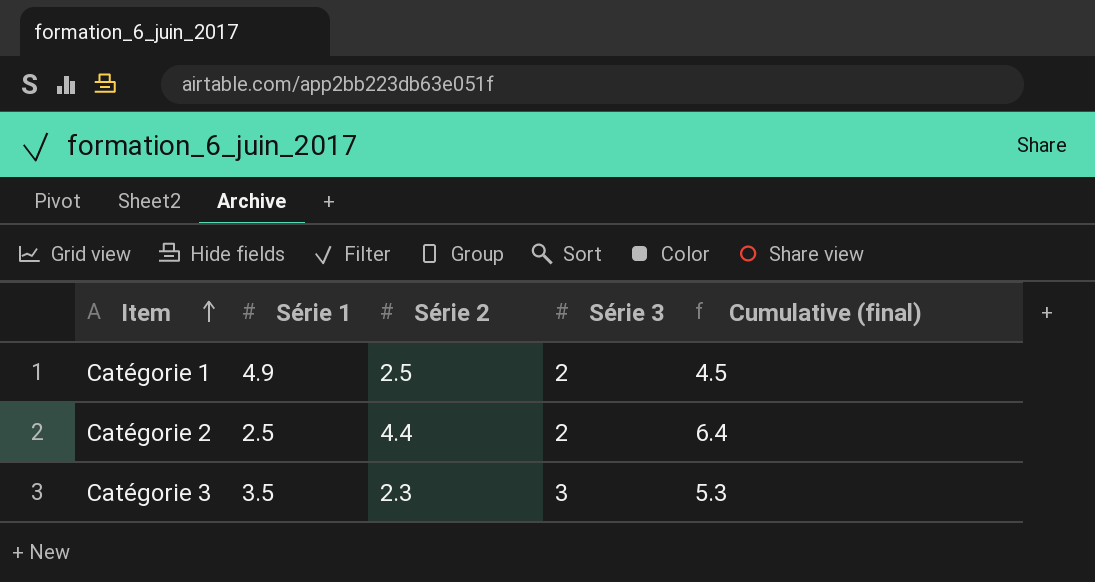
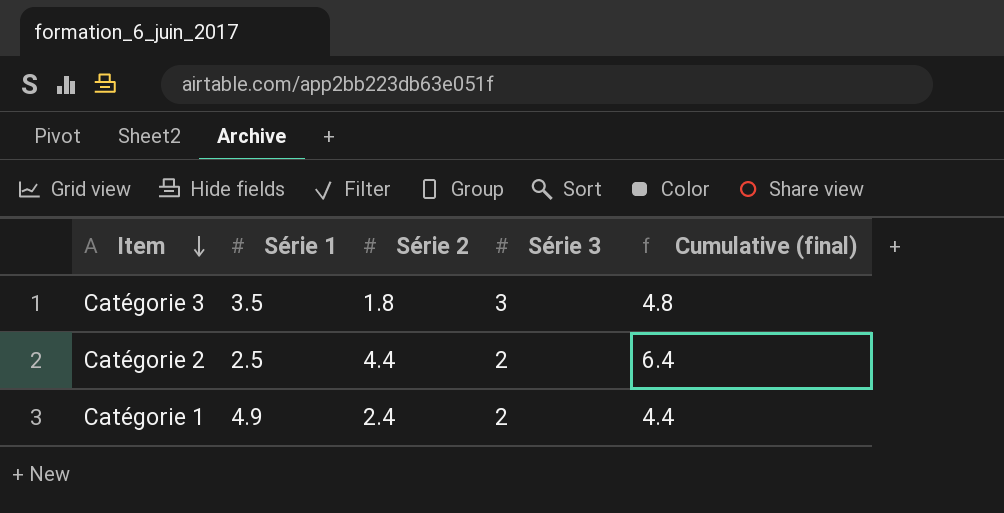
row order: Item ascending -> Item descending
Catégorie 3 | Série 2: 2.3 -> 1.8
Catégorie 3 | Cumulative (final): 5.3 -> 4.8
Catégorie 1 | Série 2: 2.5 -> 2.4
Catégorie 1 | Cumulative (final): 4.5 -> 4.4

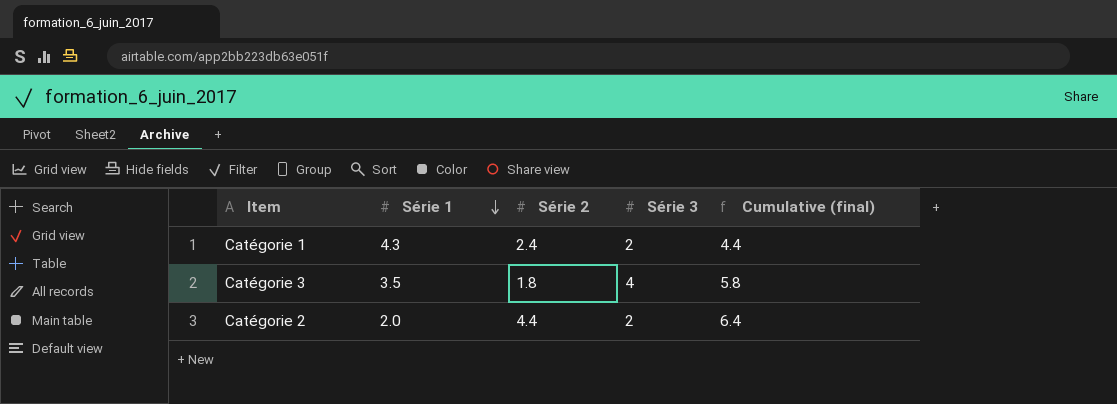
row order: Item descending -> Série 1 descending
Catégorie 1 | Série 1: 4.9 -> 4.3
Catégorie 3 | Série 3: 3 -> 4
Catégorie 3 | Cumulative (final): 4.8 -> 5.8
Catégorie 2 | Série 1: 2.5 -> 2.0

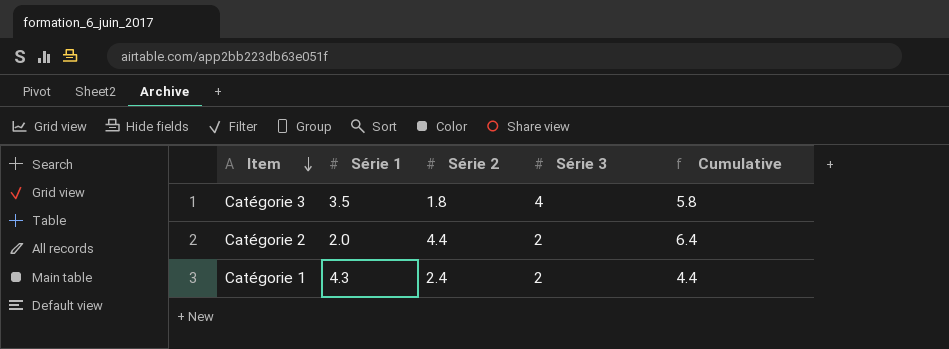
row order: Série 1 descending -> Item descending
column name: Cumulative (final) -> Cumulative

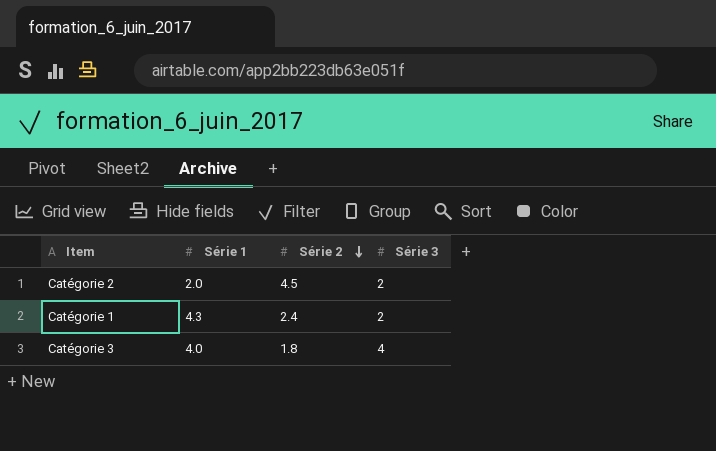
row order: Item descending -> Série 2 descending
column Cumulative | formula: [Série 2] + [Série 3] -> none
Catégorie 2 | Série 2: 4.4 -> 4.5
Catégorie 3 | Série 1: 3.5 -> 4.0

